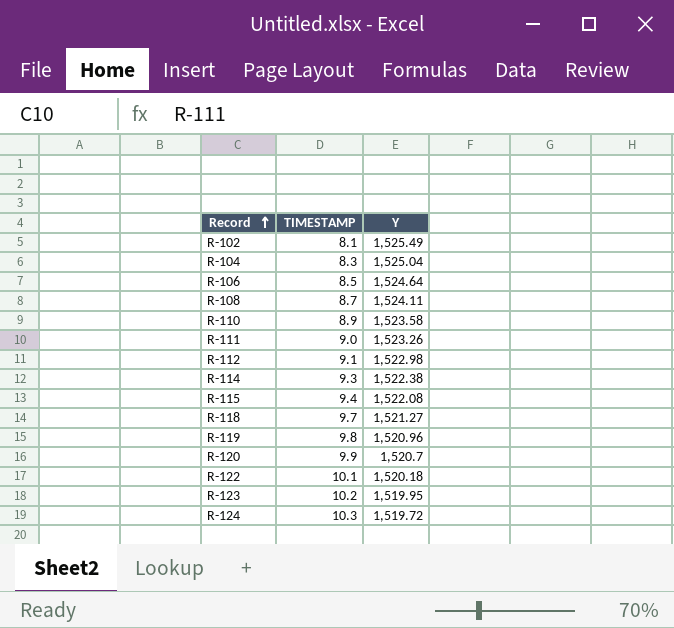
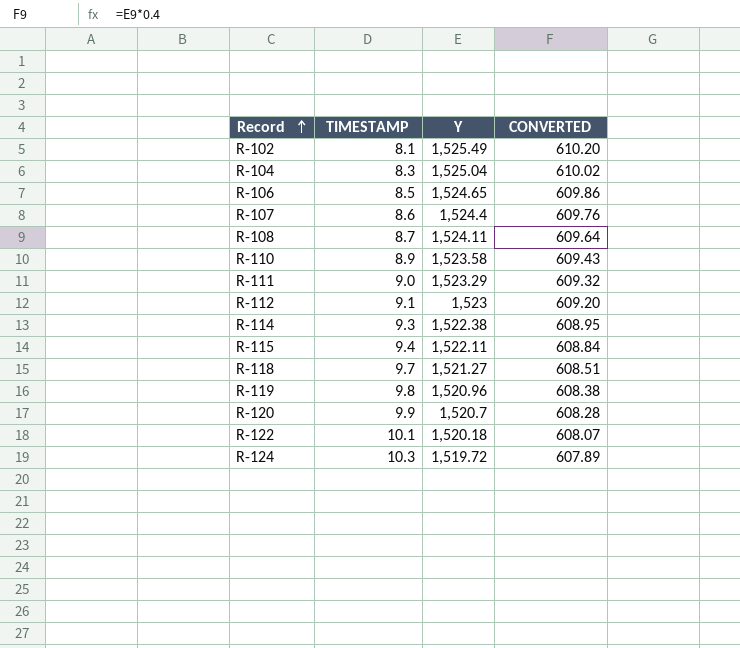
column CONVERTED | formula: none -> [Y] * 0.4
row R-123: 10.2 | 1,519.95 -> none
R-106 | Y: 1,524.64 -> 1,524.65
row R-107: none -> 8.6 | 1,524.4 | 609.76
R-111 | Y: 1,523.26 -> 1,523.29
R-112 | Y: 1,522.98 -> 1,523
R-115 | Y: 1,522.08 -> 1,522.11

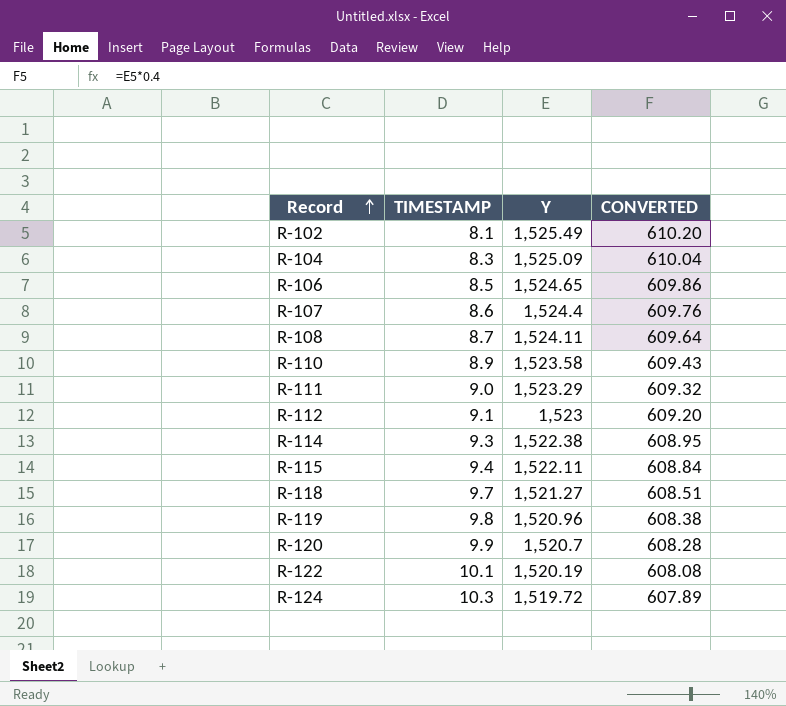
R-104 | Y: 1,525.04 -> 1,525.09
R-104 | CONVERTED: 610.02 -> 610.04
R-122 | Y: 1,520.18 -> 1,520.19
R-122 | CONVERTED: 608.07 -> 608.08

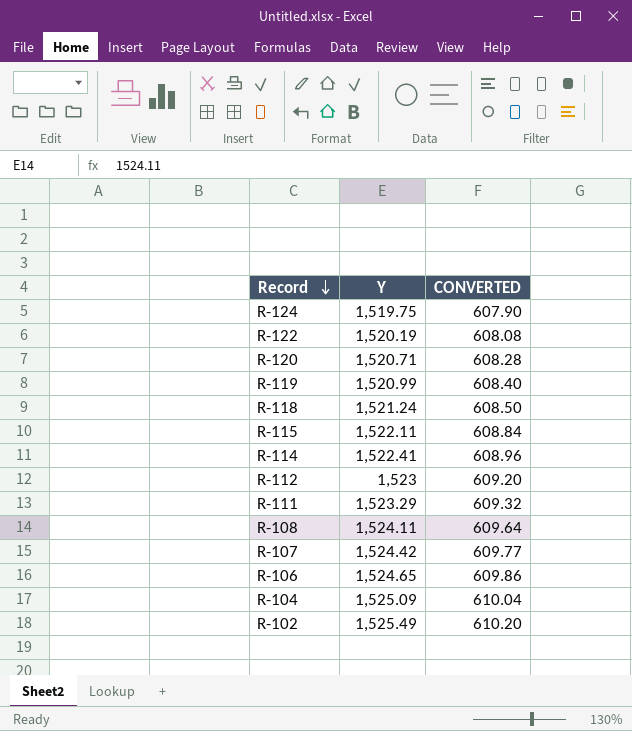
row order: Record ascending -> Record descending
column TIMESTAMP | position: 2 -> none
row R-110: 8.9 | 1,523.58 | 609.43 -> none
R-124 | Y: 1,519.72 -> 1,519.75
R-124 | CONVERTED: 607.89 -> 607.90
R-120 | Y: 1,520.7 -> 1,520.71
R-119 | Y: 1,520.96 -> 1,520.99
R-119 | CONVERTED: 608.38 -> 608.40
R-118 | Y: 1,521.27 -> 1,521.24
R-118 | CONVERTED: 608.51 -> 608.50
R-114 | Y: 1,522.38 -> 1,522.41
R-114 | CONVERTED: 608.95 -> 608.96
R-107 | Y: 1,524.4 -> 1,524.42
R-107 | CONVERTED: 609.76 -> 609.77

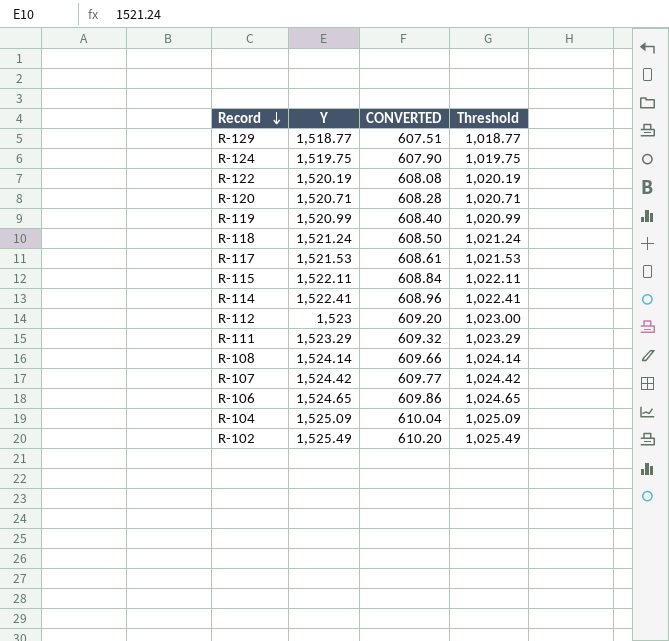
column Threshold | formula: none -> [Y] - 500
row R-129: none -> 1,518.77 | 607.51 | 1,018.77
row R-117: none -> 1,521.53 | 608.61 | 1,021.53
R-108 | Y: 1,524.11 -> 1,524.14
R-108 | CONVERTED: 609.64 -> 609.66

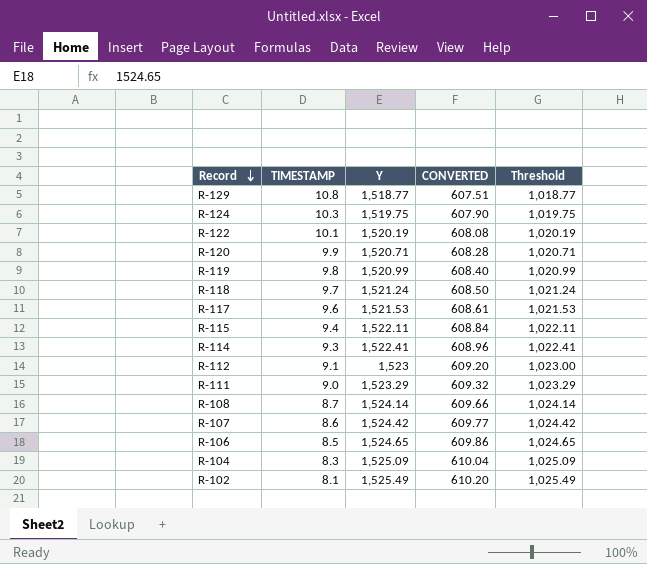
column TIMESTAMP | position: none -> 2

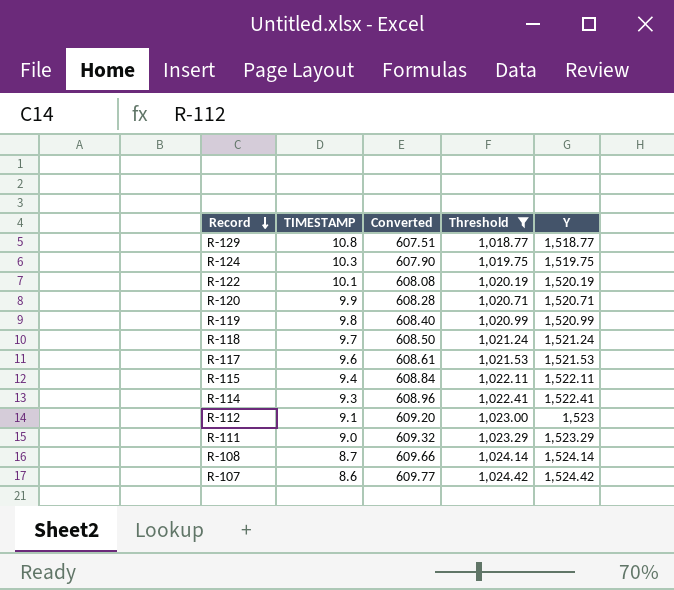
filter: none -> Threshold <= 1,024.42
column name: CONVERTED -> Converted
column Y | position: 3 -> 5

